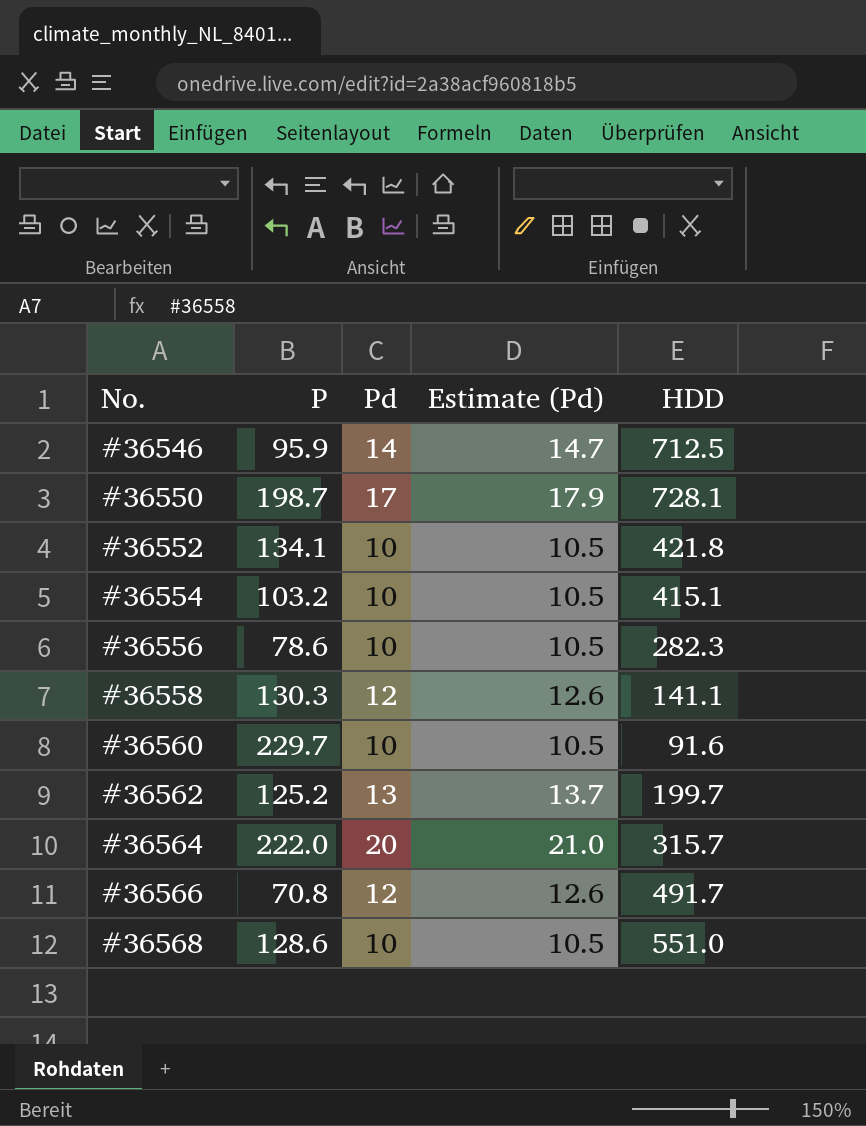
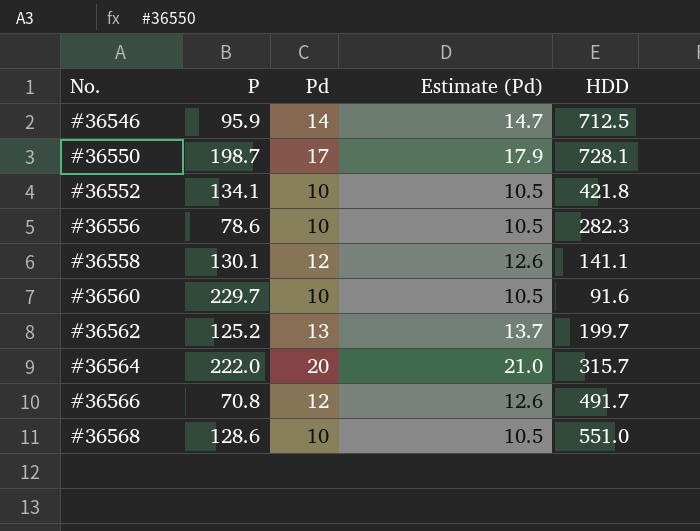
row #36554: 103.2 | 10 | 10.5 | 415.1 -> none
#36558 | P: 130.3 -> 130.1

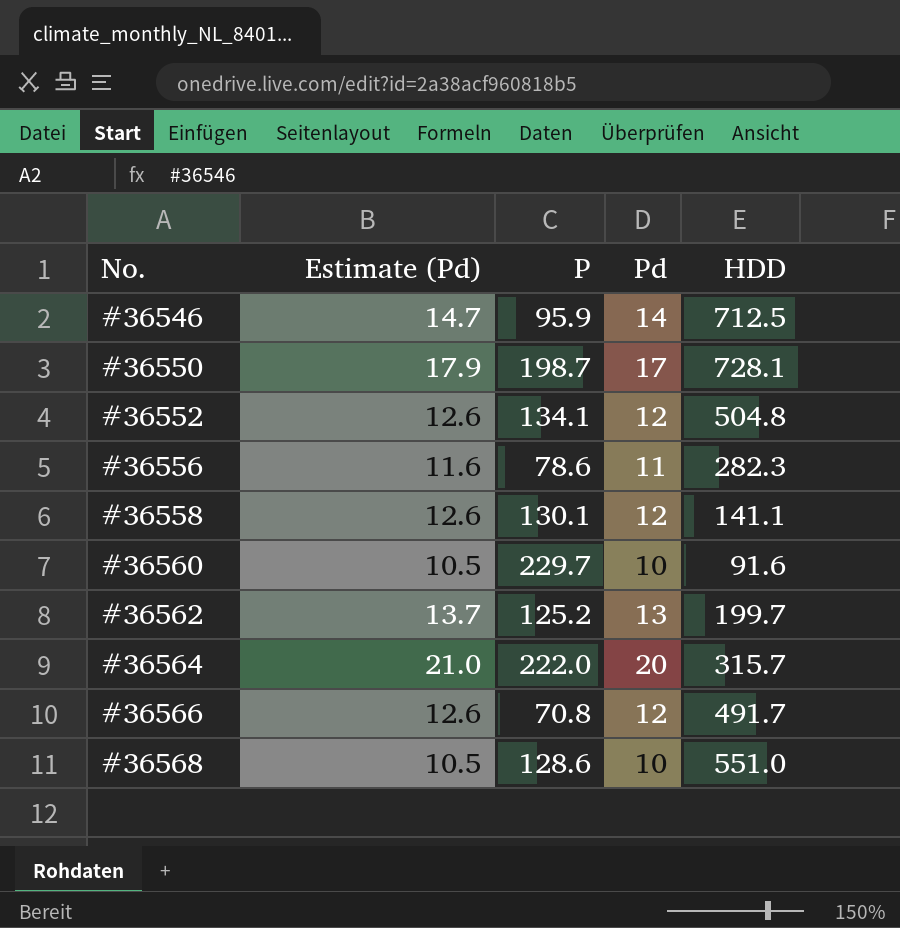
column Estimate (Pd) | position: 4 -> 2
#36552 | Estimate (Pd): 10.5 -> 12.6
#36552 | Pd: 10 -> 12
#36552 | HDD: 421.8 -> 504.8
#36556 | Estimate (Pd): 10.5 -> 11.6
#36556 | Pd: 10 -> 11

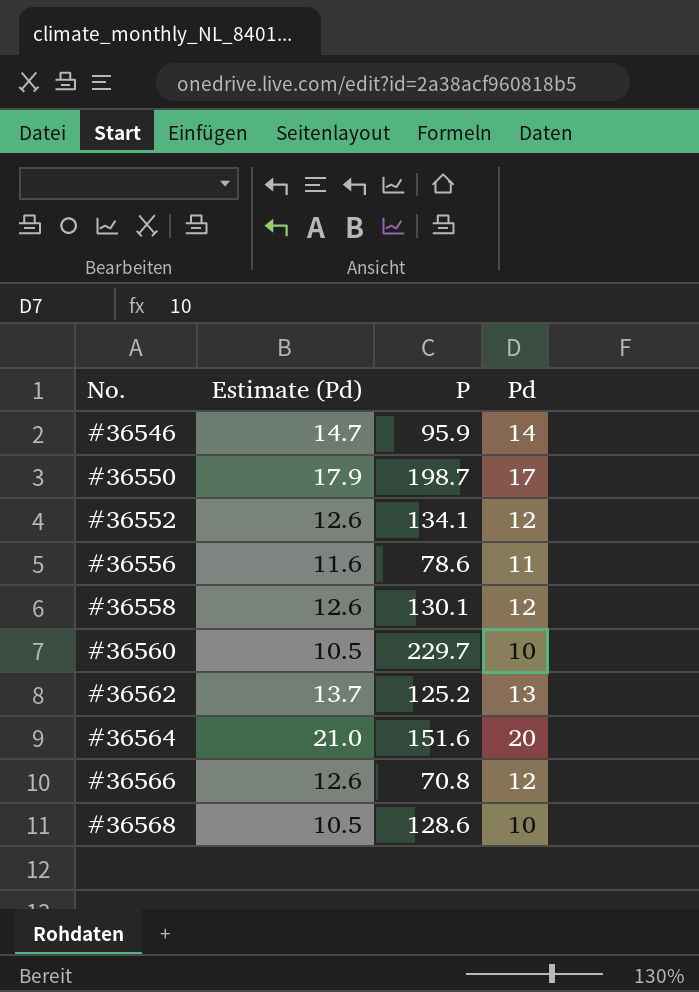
column HDD | position: 5 -> none
#36564 | P: 222.0 -> 151.6

